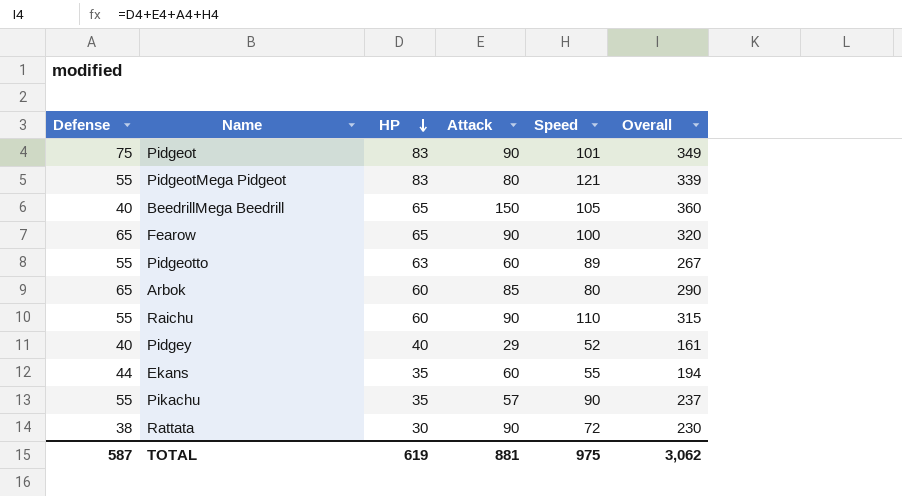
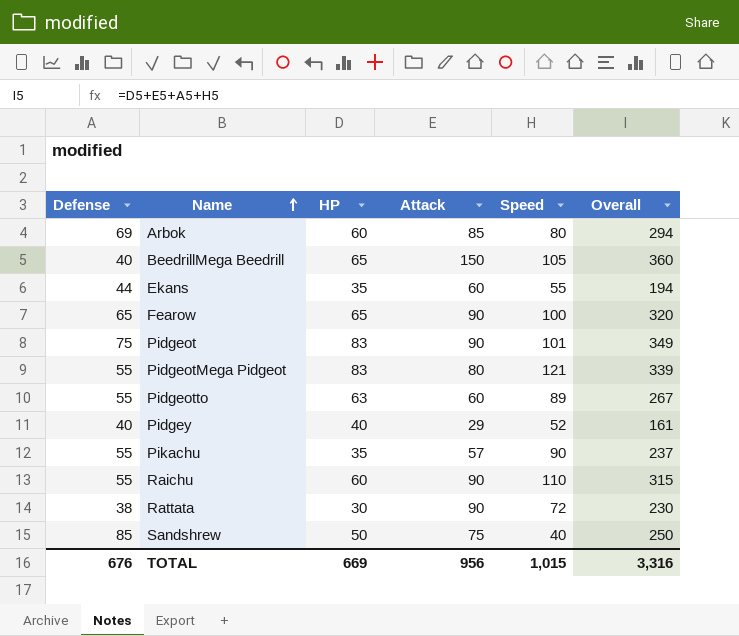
row order: HP descending -> Name ascending
Arbok | Defense: 65 -> 69
Arbok | Overall: 290 -> 294
row Sandshrew: none -> 85 | 50 | 75 | 40 | 250
TOTAL | Defense: 587 -> 676
TOTAL | HP: 619 -> 669
TOTAL | Attack: 881 -> 956
TOTAL | Speed: 975 -> 1,015
TOTAL | Overall: 3,062 -> 3,316

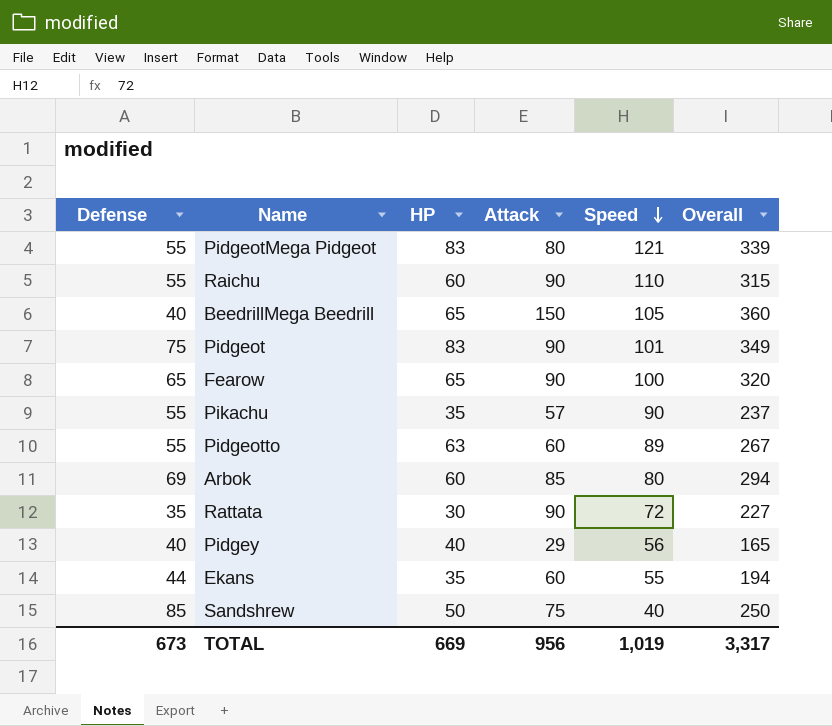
row order: Name ascending -> Speed descending
Rattata | Defense: 38 -> 35
Rattata | Overall: 230 -> 227
Pidgey | Speed: 52 -> 56
Pidgey | Overall: 161 -> 165
TOTAL | Defense: 676 -> 673
TOTAL | Speed: 1,015 -> 1,019
TOTAL | Overall: 3,316 -> 3,317

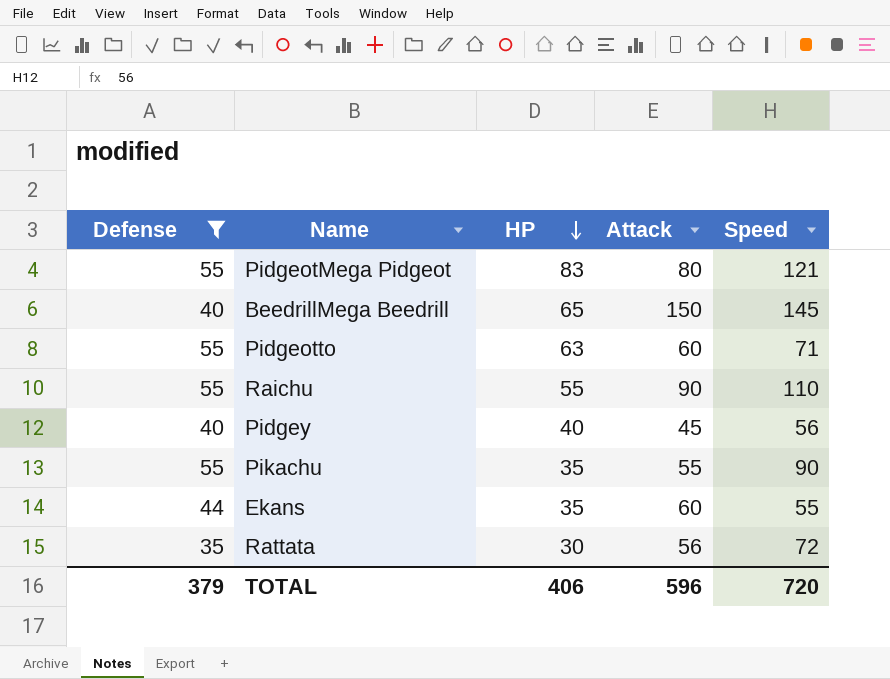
filter: none -> Defense <= 55
row order: Speed descending -> HP descending
column Overall | formula: [Defense] + [HP] + [Attack] + [Speed] -> none
BeedrillMega Beedrill | Speed: 105 -> 145
Pidgeotto | Speed: 89 -> 71
Raichu | HP: 60 -> 55
Pidgey | Attack: 29 -> 45
Pikachu | Attack: 57 -> 55
Rattata | Attack: 90 -> 56
TOTAL | Defense: 673 -> 379
TOTAL | HP: 669 -> 406
TOTAL | Attack: 956 -> 596
TOTAL | Speed: 1,019 -> 720

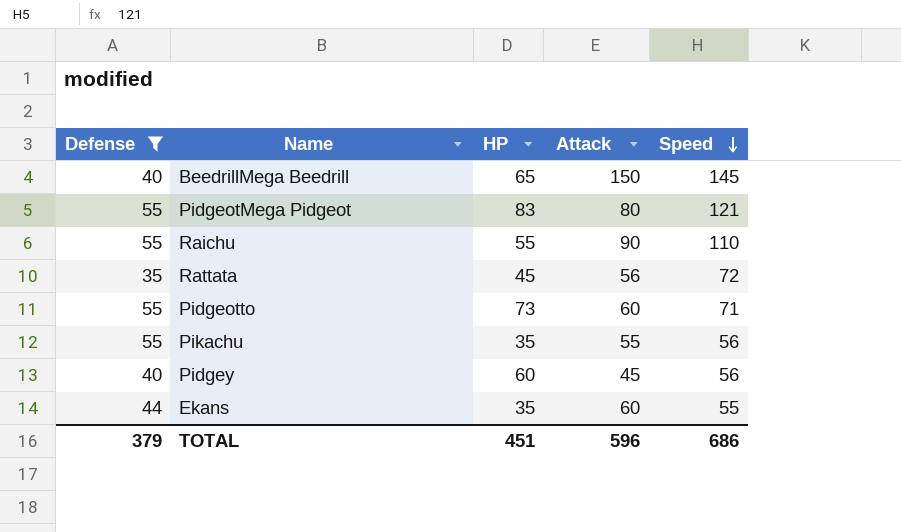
row order: HP descending -> Speed descending
Rattata | HP: 30 -> 45
Pidgeotto | HP: 63 -> 73
Pikachu | Speed: 90 -> 56
Pidgey | HP: 40 -> 60
TOTAL | HP: 406 -> 451
TOTAL | Speed: 720 -> 686

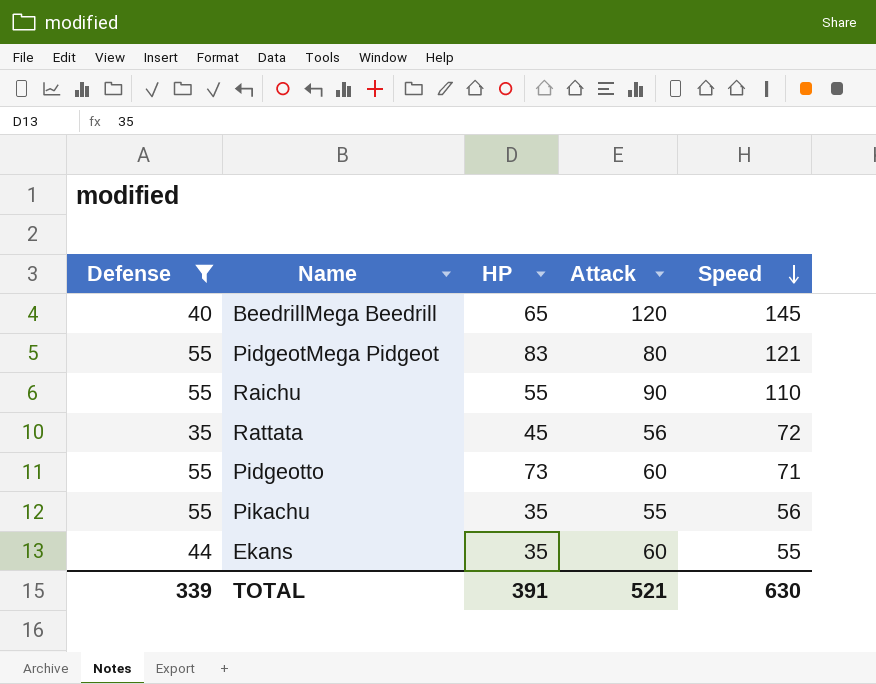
row Pidgey: 40 | 60 | 45 | 56 -> none
BeedrillMega Beedrill | Attack: 150 -> 120
TOTAL | Defense: 379 -> 339
TOTAL | HP: 451 -> 391
TOTAL | Attack: 596 -> 521
TOTAL | Speed: 686 -> 630

